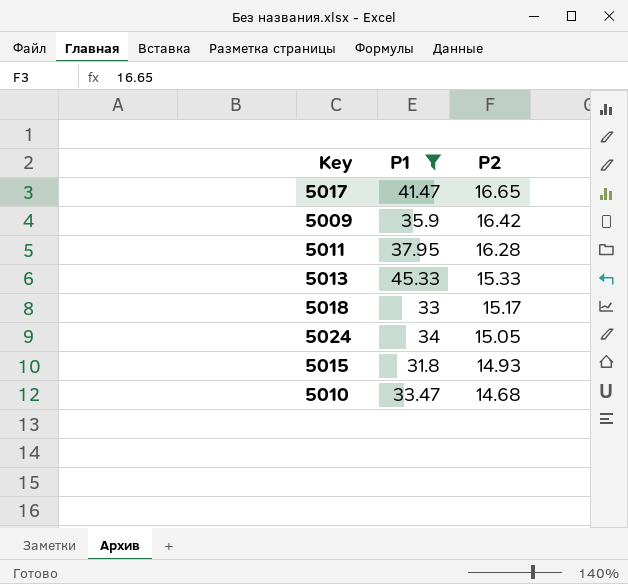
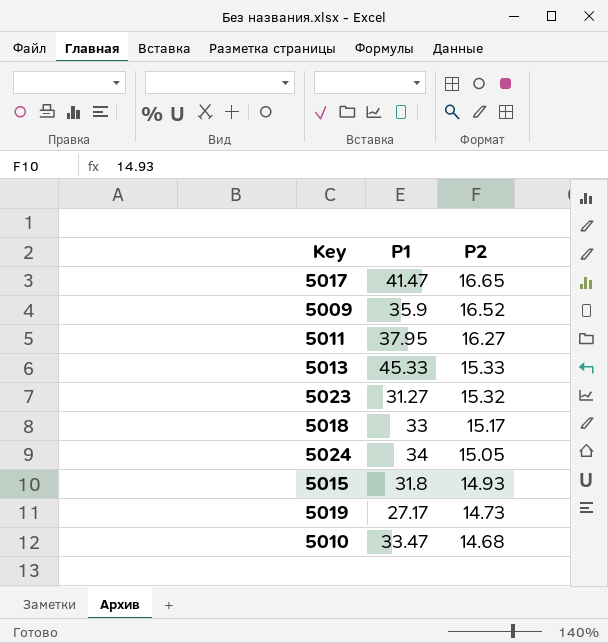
filter: P1 >= 31.8 -> none
5009 | P2: 16.42 -> 16.52
5011 | P2: 16.28 -> 16.27

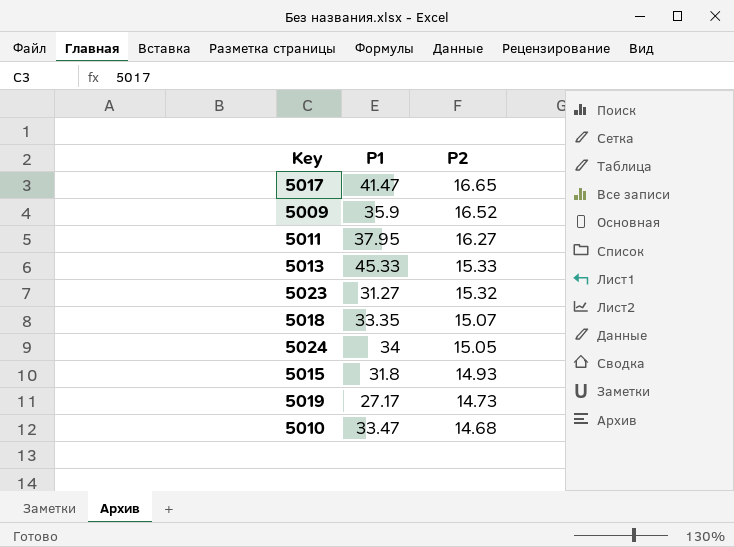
5018 | P1: 33 -> 33.35
5018 | P2: 15.17 -> 15.07

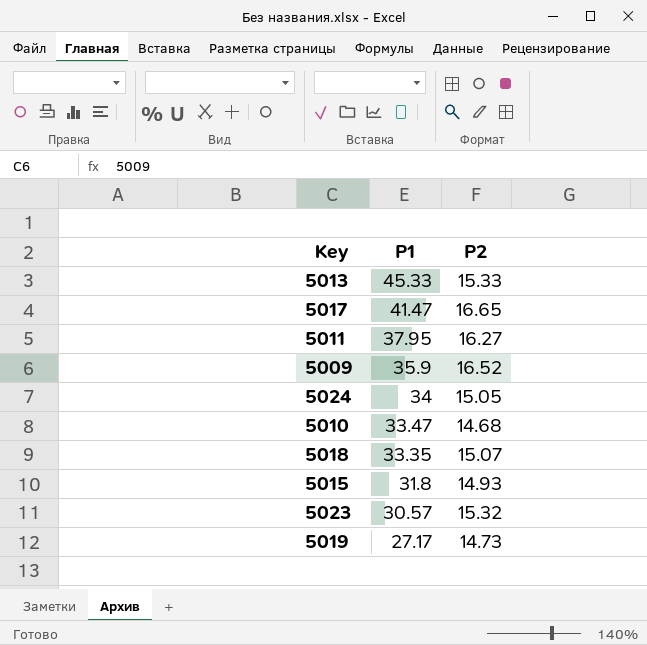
row order: P2 descending -> P1 descending
5023 | P1: 31.27 -> 30.57

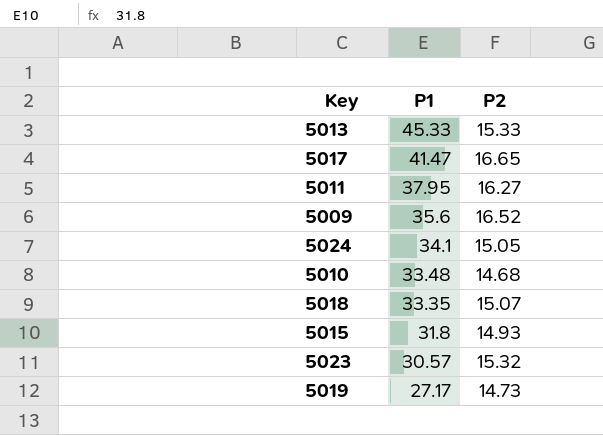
5009 | P1: 35.9 -> 35.6
5024 | P1: 34 -> 34.1
5010 | P1: 33.47 -> 33.48

